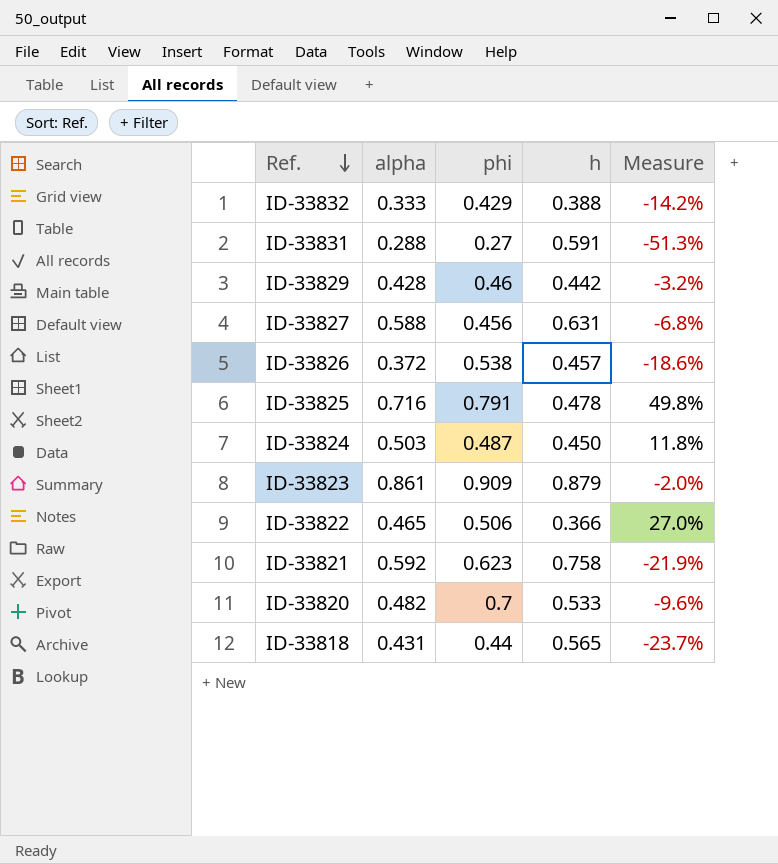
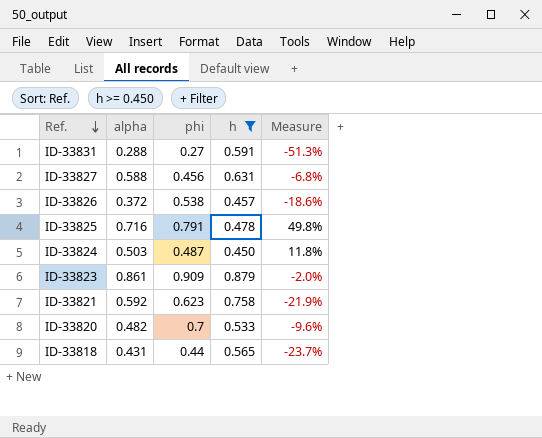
filter: none -> h >= 0.450

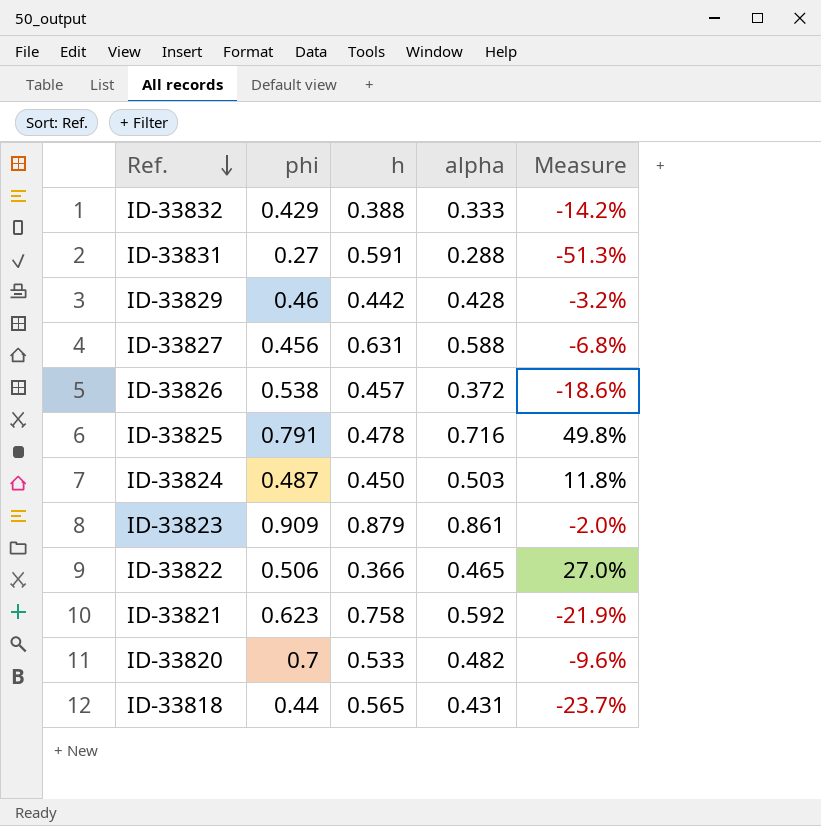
filter: h >= 0.450 -> none
column alpha | position: 2 -> 4

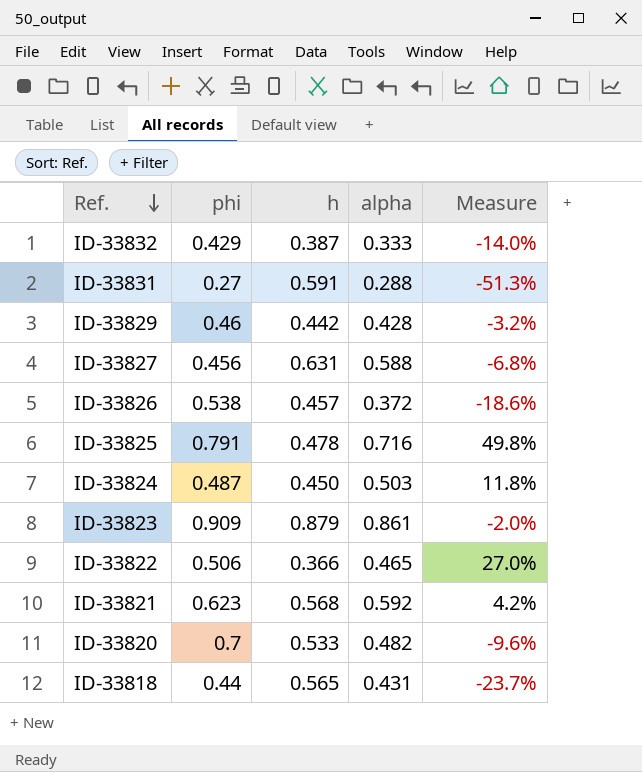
ID-33832 | h: 0.388 -> 0.387
ID-33832 | Measure: -14.2% -> -14.0%
ID-33821 | h: 0.758 -> 0.568
ID-33821 | Measure: -21.9% -> 4.2%

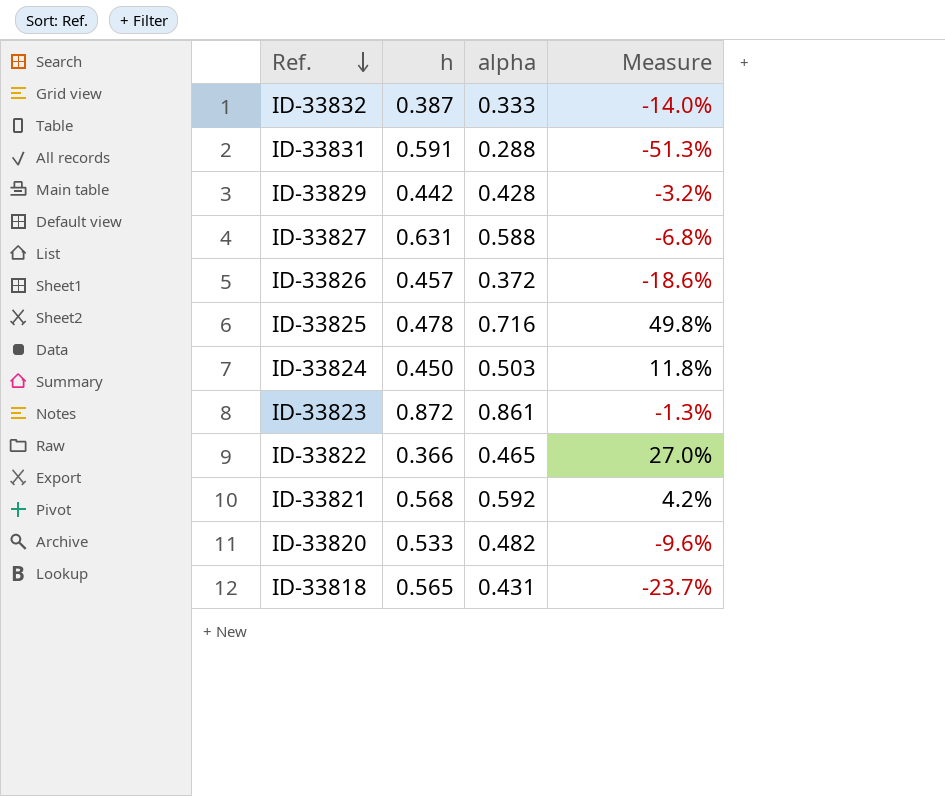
column phi | position: 2 -> none
ID-33823 | h: 0.879 -> 0.872
ID-33823 | Measure: -2.0% -> -1.3%

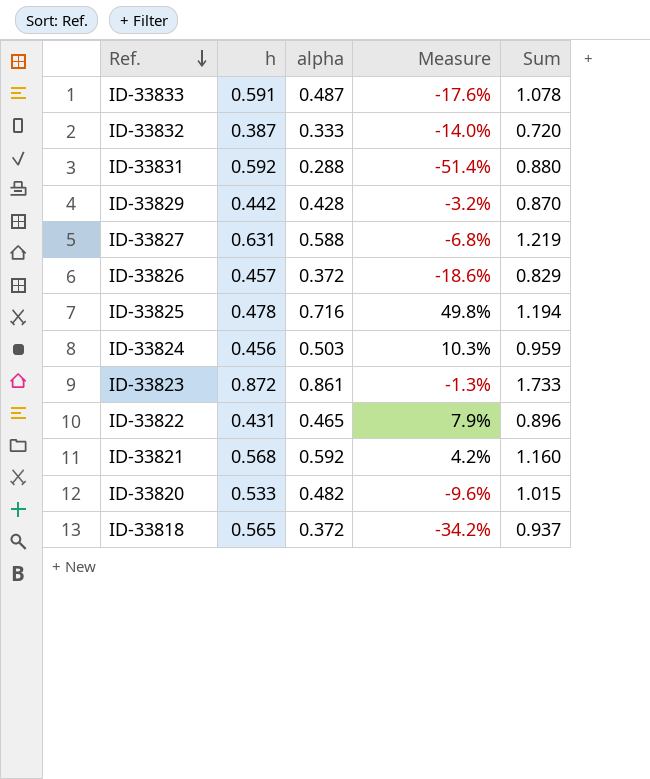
column Sum | formula: none -> [h] + [alpha]
row ID-33833: none -> 0.591 | 0.487 | -17.6% | 1.078
ID-33831 | h: 0.591 -> 0.592
ID-33831 | Measure: -51.3% -> -51.4%
ID-33824 | h: 0.450 -> 0.456
ID-33824 | Measure: 11.8% -> 10.3%
ID-33822 | h: 0.366 -> 0.431
ID-33822 | Measure: 27.0% -> 7.9%
ID-33818 | alpha: 0.431 -> 0.372
ID-33818 | Measure: -23.7% -> -34.2%

